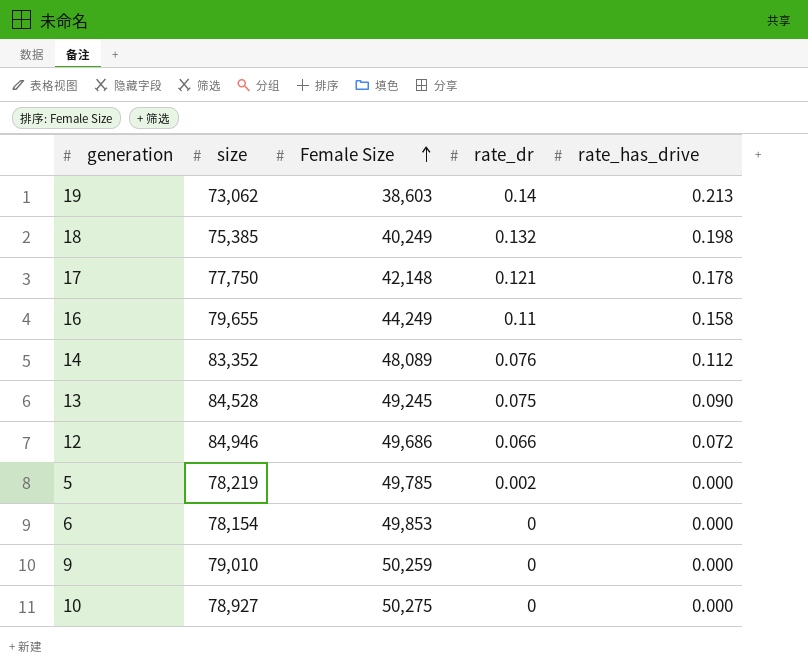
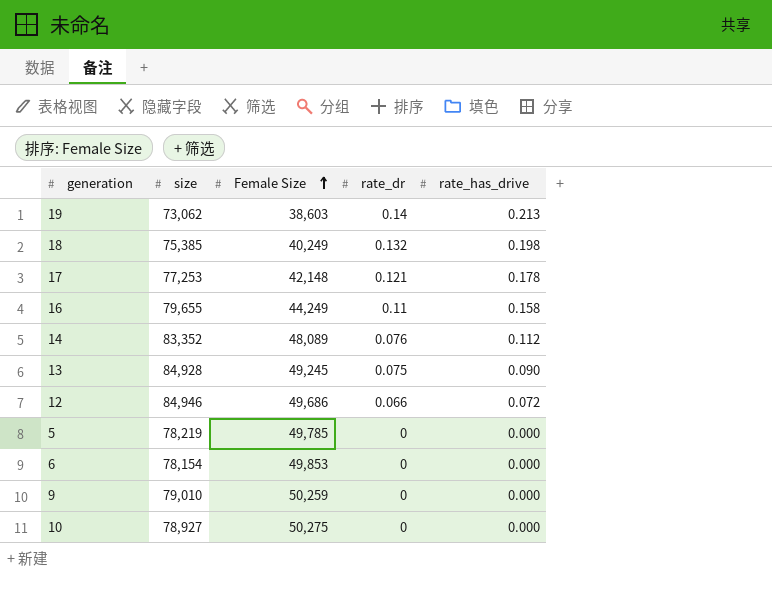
17 | size: 77,750 -> 77,253
13 | size: 84,528 -> 84,928
5 | rate_dr: 0.002 -> 0

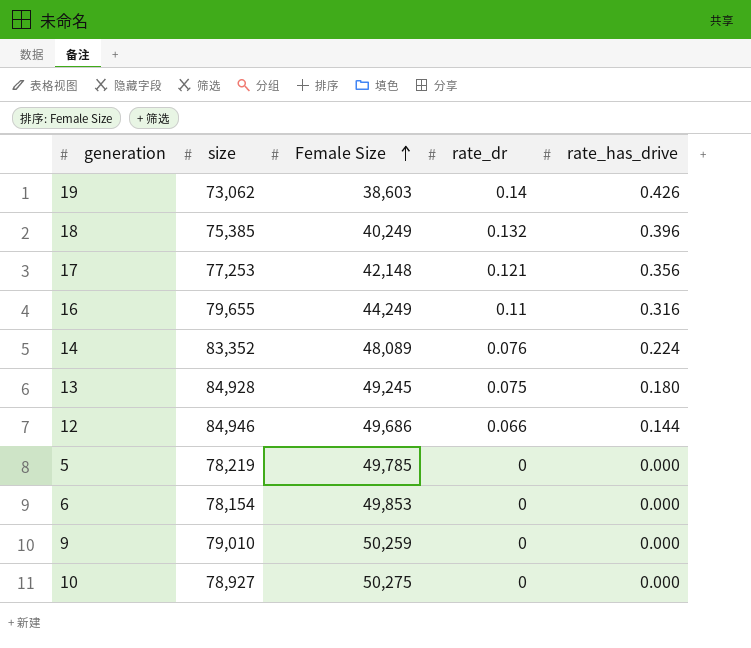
19 | rate_has_drive: 0.213 -> 0.426
18 | rate_has_drive: 0.198 -> 0.396
17 | rate_has_drive: 0.178 -> 0.356
16 | rate_has_drive: 0.158 -> 0.316
14 | rate_has_drive: 0.112 -> 0.224
13 | rate_has_drive: 0.090 -> 0.180
12 | rate_has_drive: 0.072 -> 0.144

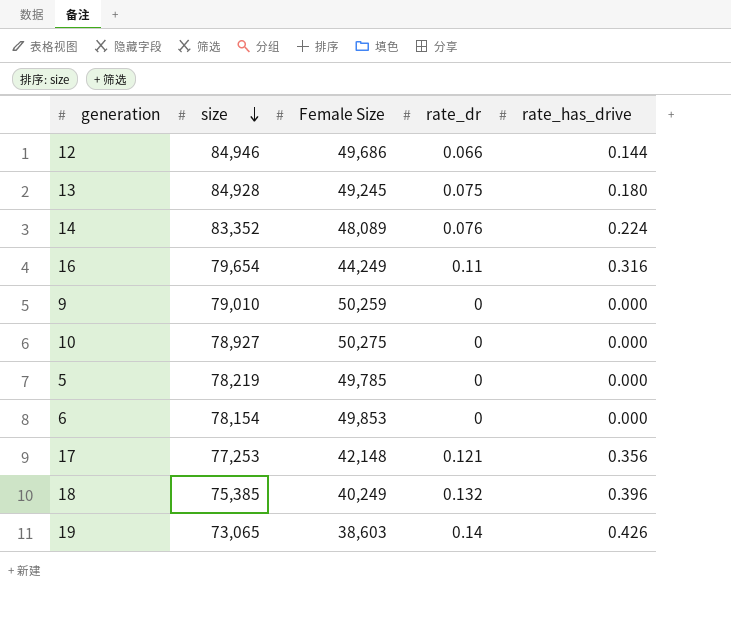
row order: Female Size ascending -> size descending
16 | size: 79,655 -> 79,654
19 | size: 73,062 -> 73,065

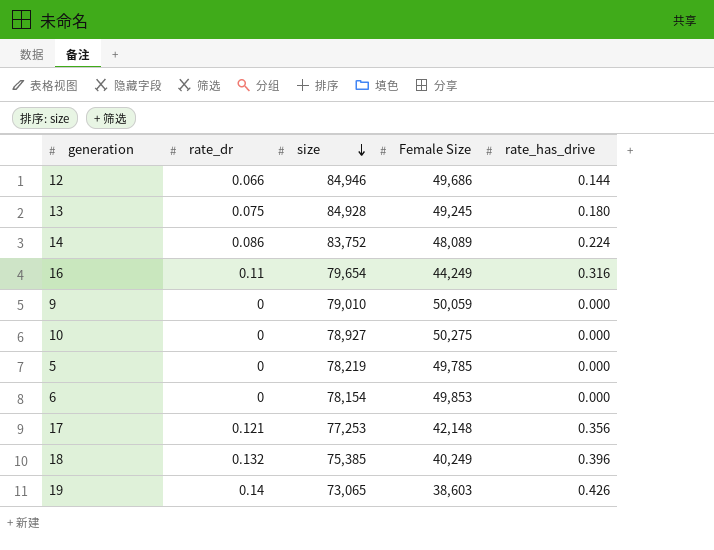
column rate_dr | position: 4 -> 2
14 | rate_dr: 0.076 -> 0.086
14 | size: 83,352 -> 83,752
9 | Female Size: 50,259 -> 50,059

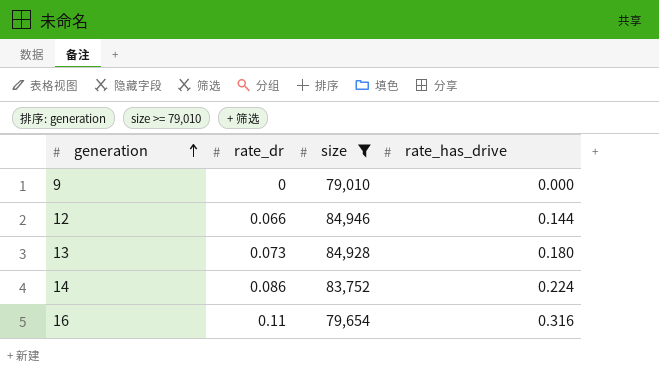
filter: none -> size >= 79,010
row order: size descending -> generation ascending
column Female Size | position: 4 -> none
13 | rate_dr: 0.075 -> 0.073

